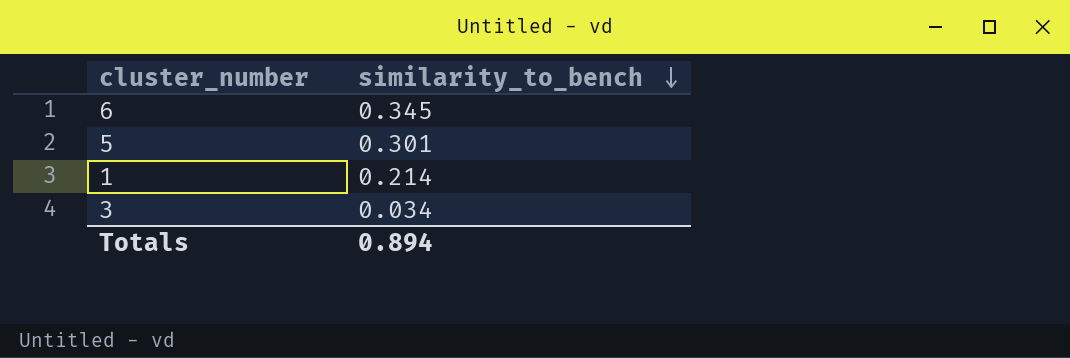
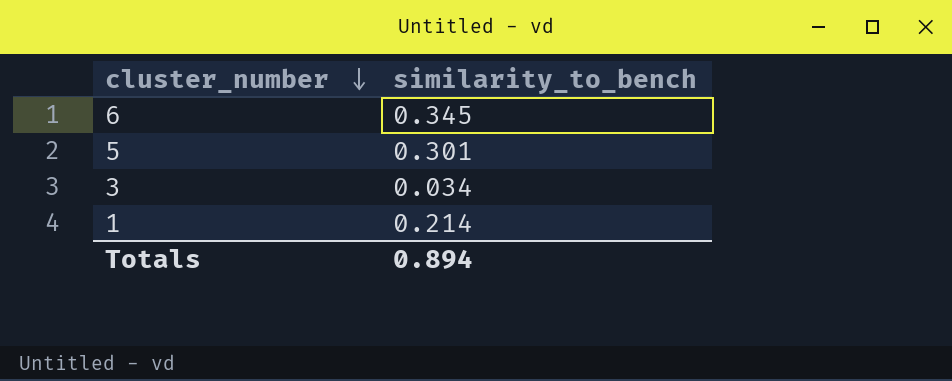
row order: similarity_to_bench descending -> cluster_number descending

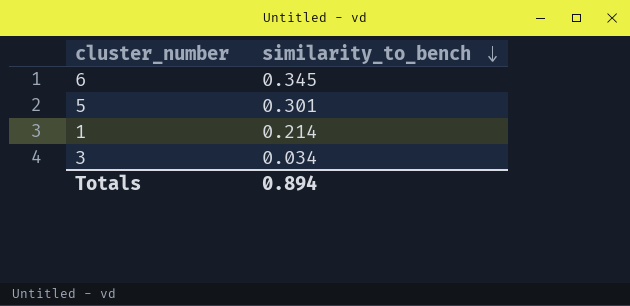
row order: cluster_number descending -> similarity_to_bench descending

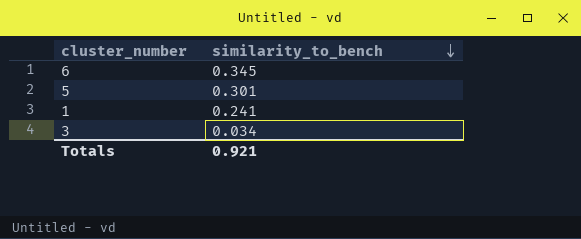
1 | similarity_to_bench: 0.214 -> 0.241
Totals | similarity_to_bench: 0.894 -> 0.921

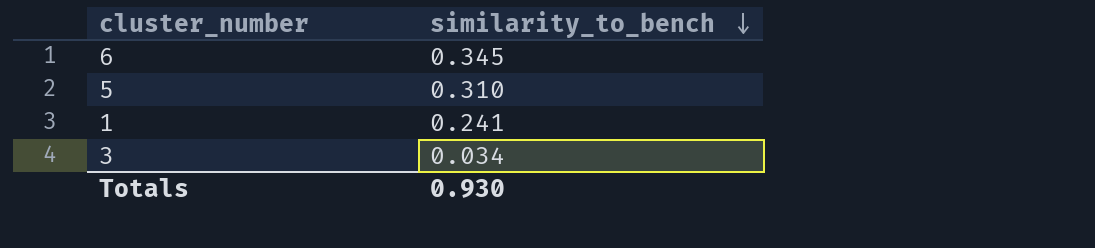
5 | similarity_to_bench: 0.301 -> 0.310
Totals | similarity_to_bench: 0.921 -> 0.930

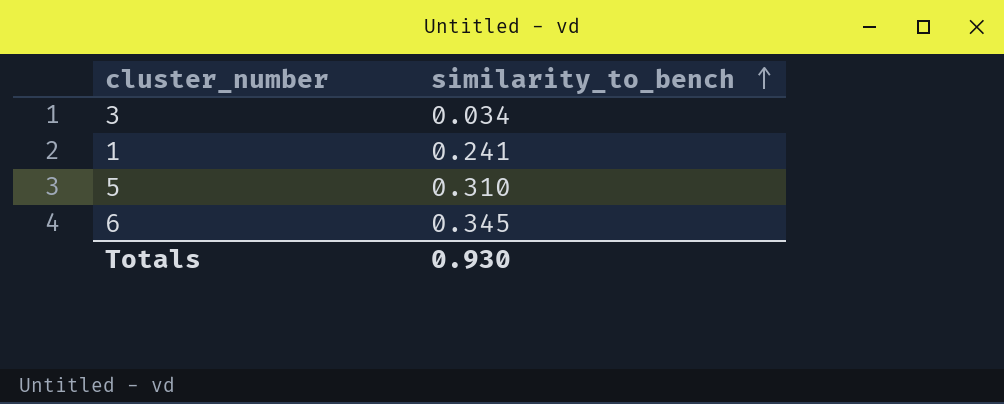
row order: similarity_to_bench descending -> similarity_to_bench ascending

